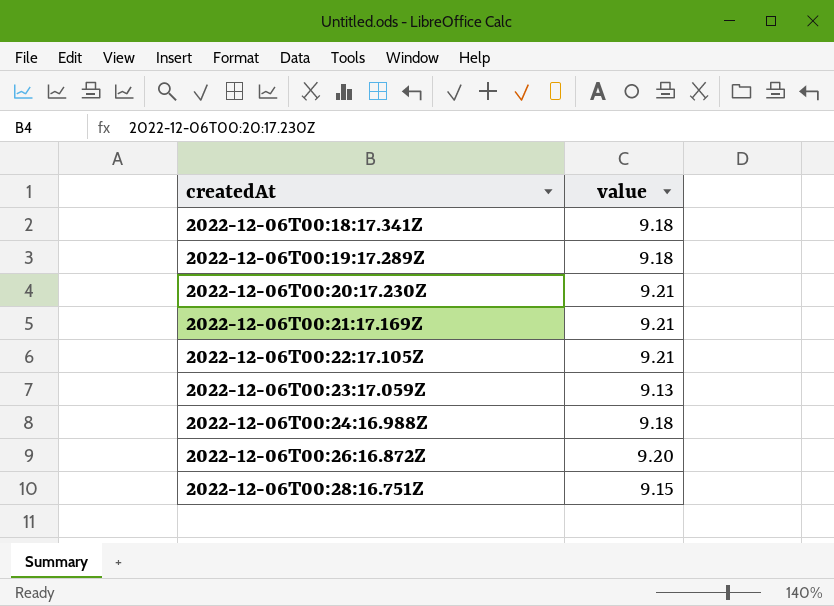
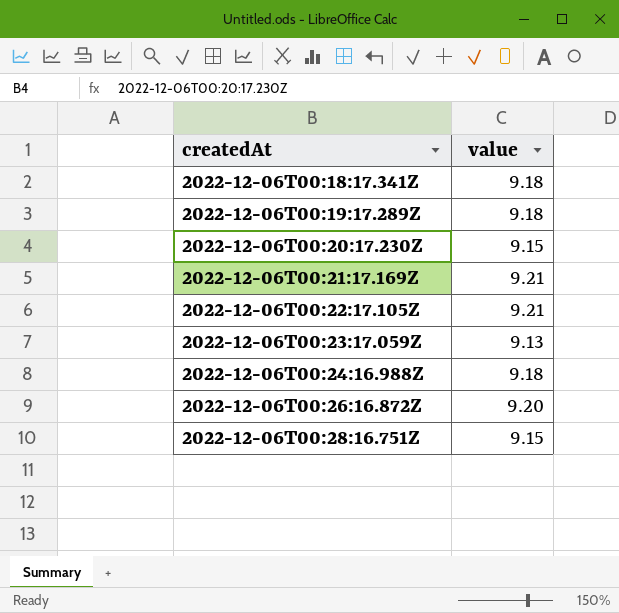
2022-12-06T00:20:17.230Z | value: 9.21 -> 9.15

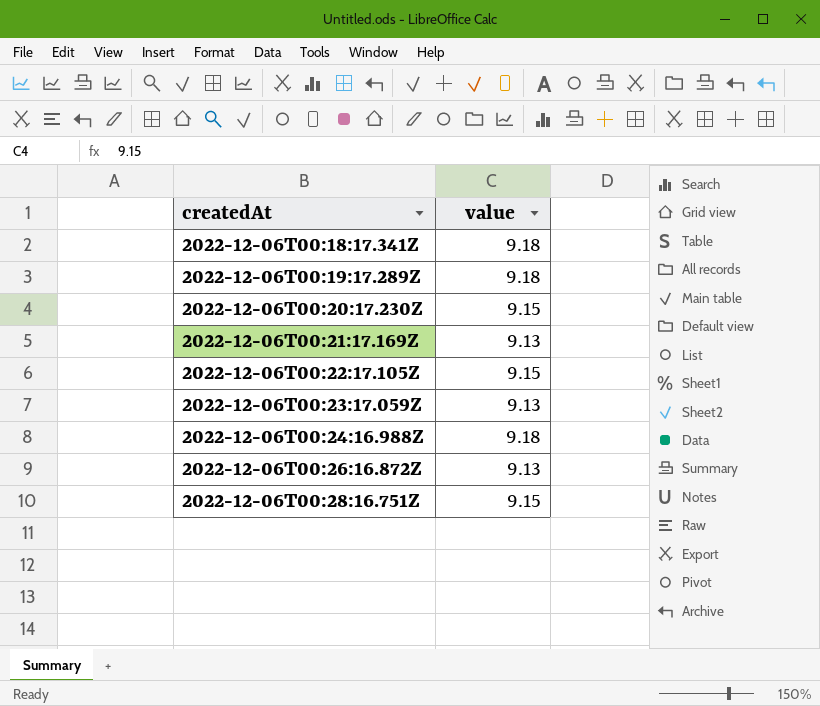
2022-12-06T00:21:17.169Z | value: 9.21 -> 9.13
2022-12-06T00:22:17.105Z | value: 9.21 -> 9.15
2022-12-06T00:26:16.872Z | value: 9.20 -> 9.13

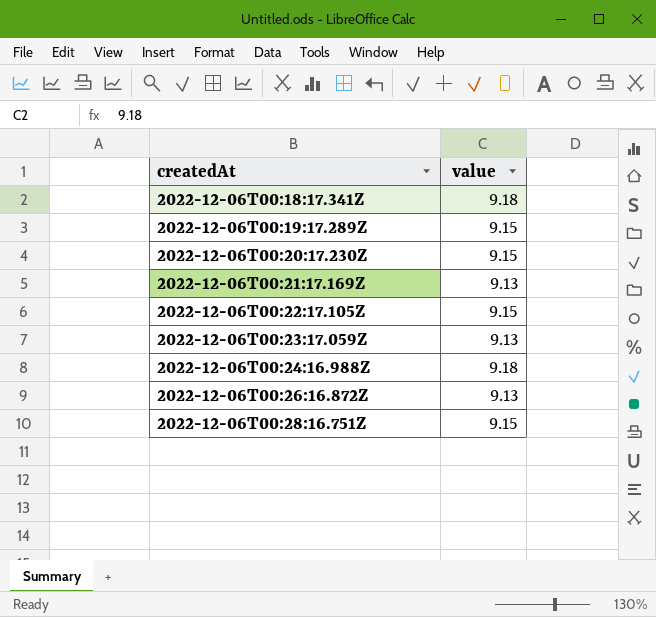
2022-12-06T00:19:17.289Z | value: 9.18 -> 9.15

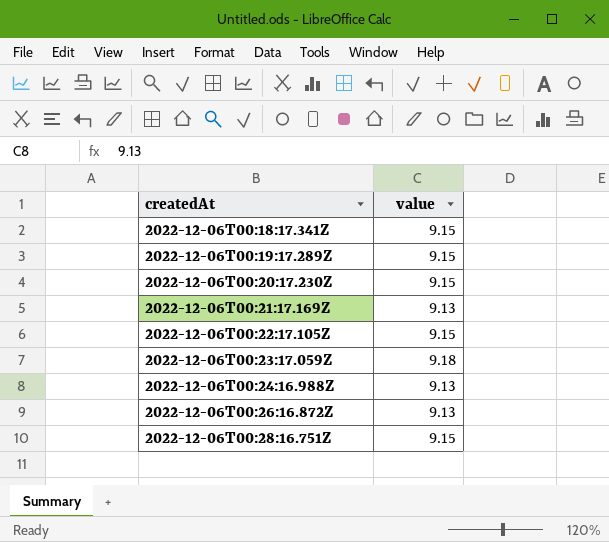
2022-12-06T00:18:17.341Z | value: 9.18 -> 9.15
2022-12-06T00:23:17.059Z | value: 9.13 -> 9.18
2022-12-06T00:24:16.988Z | value: 9.18 -> 9.13

